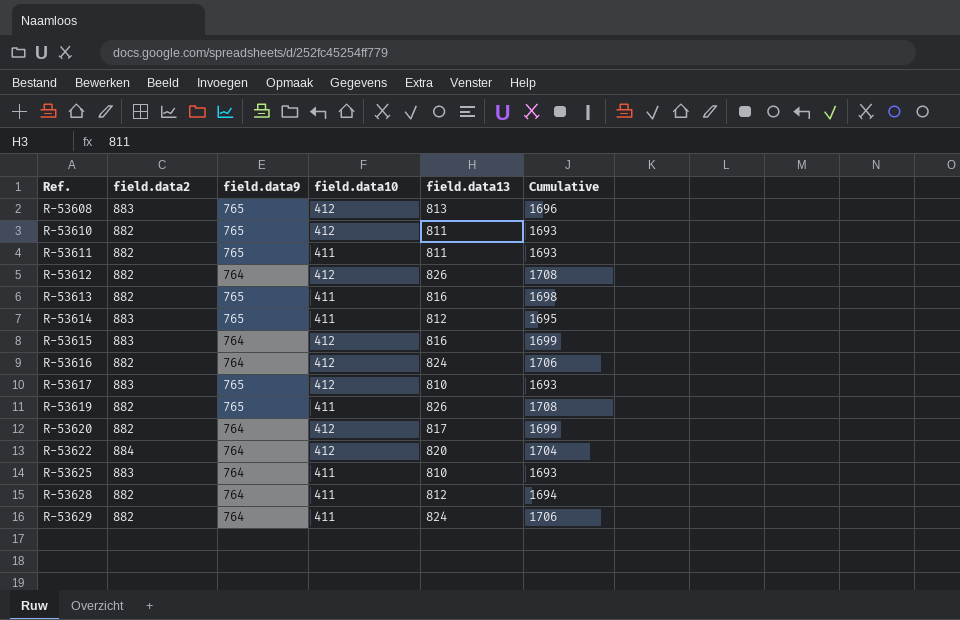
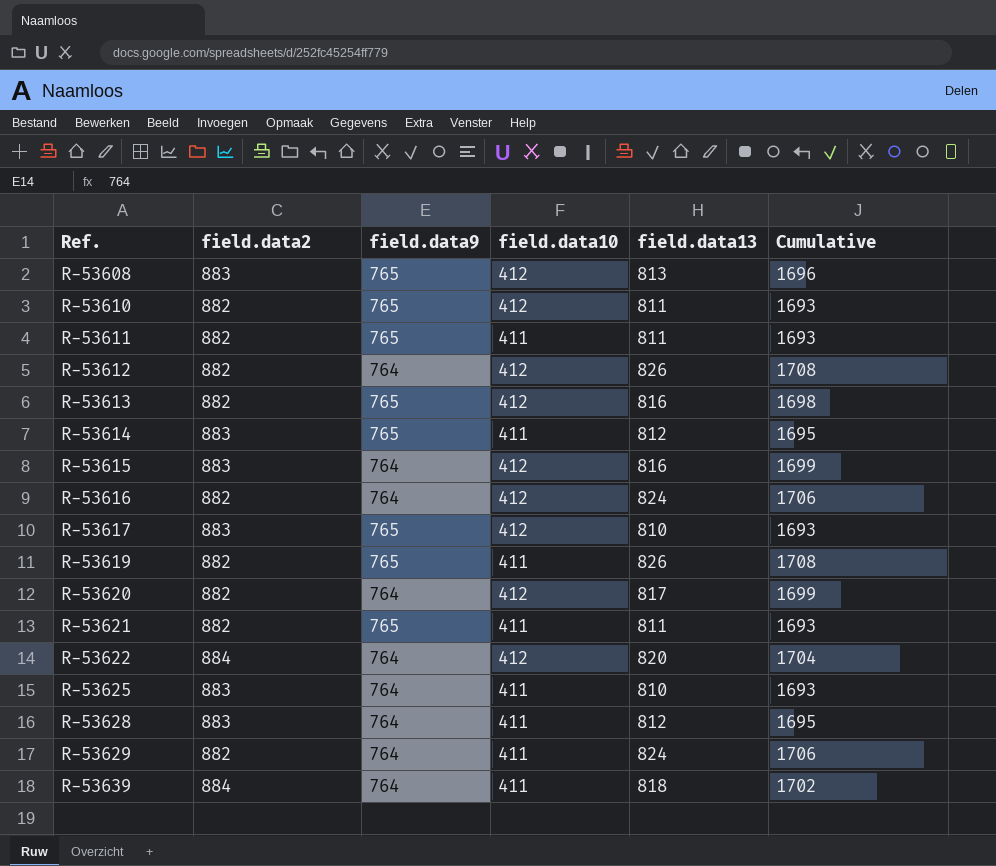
R-53613 | field.data10: 411 -> 412
row R-53621: none -> 882 | 765 | 411 | 811 | 1693
R-53628 | field.data2: 882 -> 883
R-53628 | Cumulative: 1694 -> 1695
row R-53639: none -> 884 | 764 | 411 | 818 | 1702

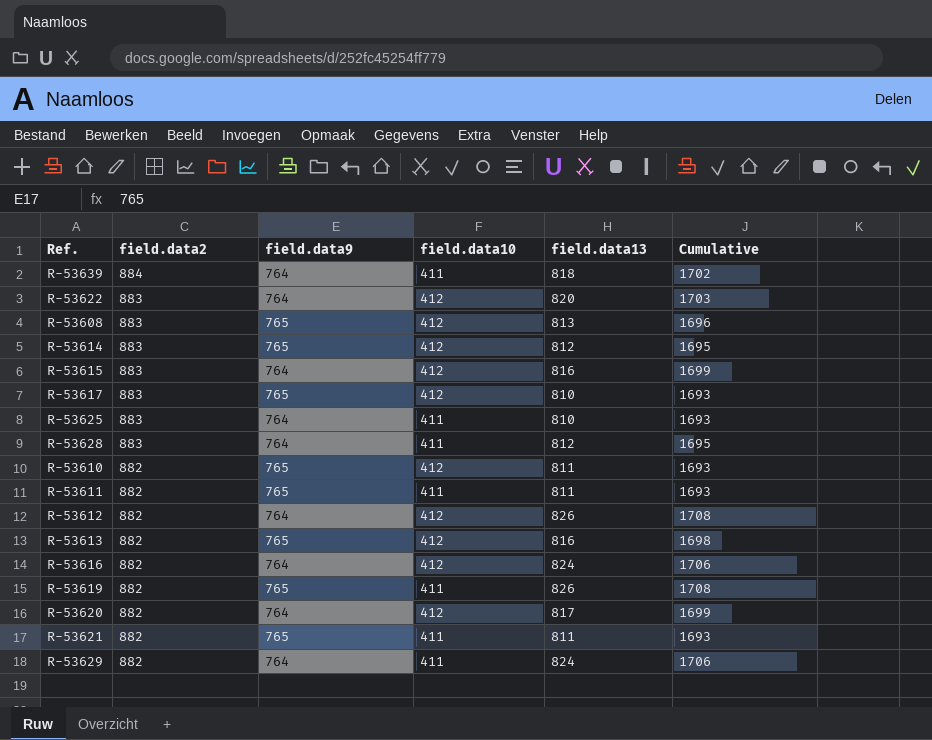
row order: Ref. ascending -> field.data2 descending
R-53622 | field.data2: 884 -> 883
R-53622 | Cumulative: 1704 -> 1703
R-53614 | field.data10: 411 -> 412

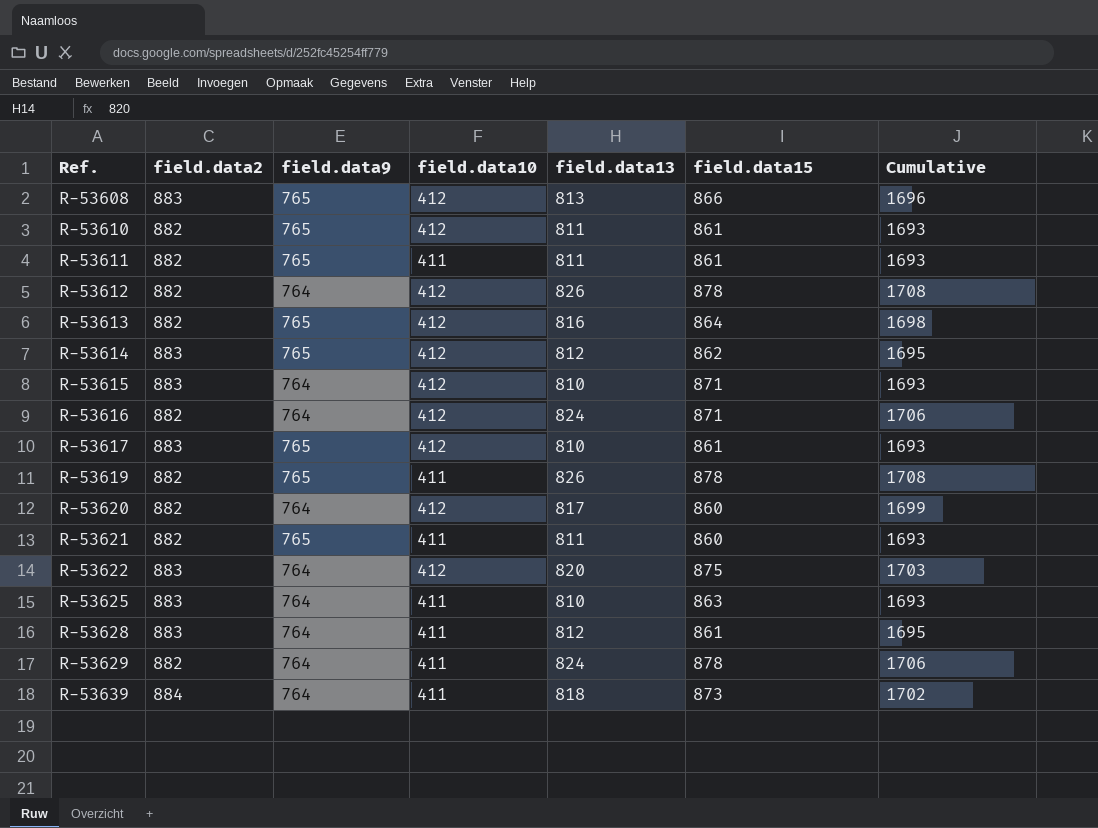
row order: field.data2 descending -> Ref. ascending
column field.data15 | position: none -> 6
R-53615 | field.data13: 816 -> 810
R-53615 | Cumulative: 1699 -> 1693

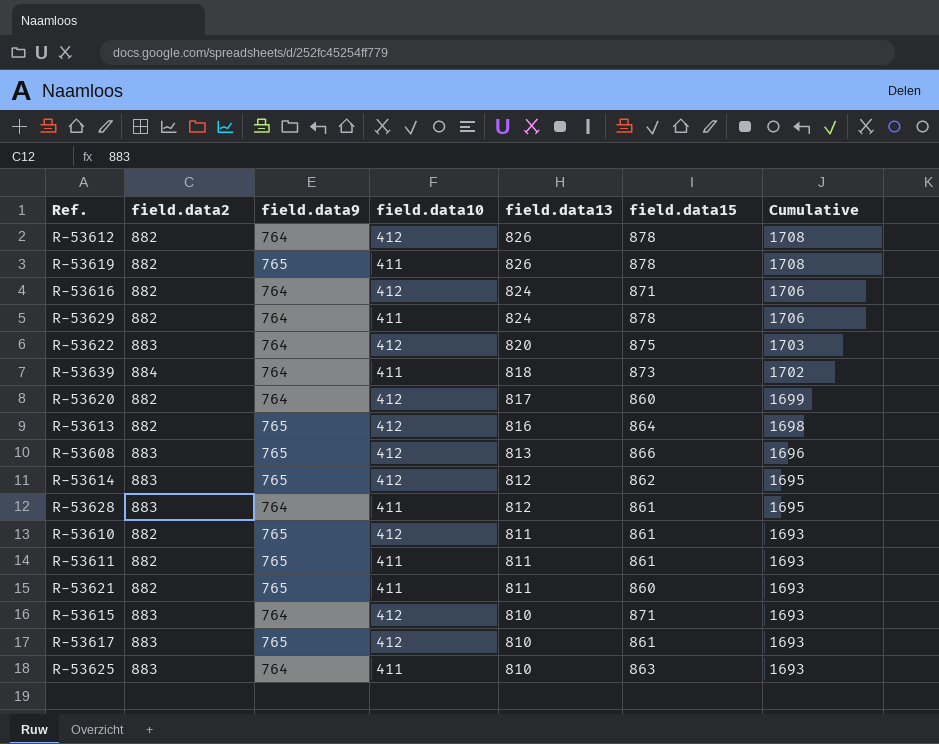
row order: Ref. ascending -> field.data13 descending

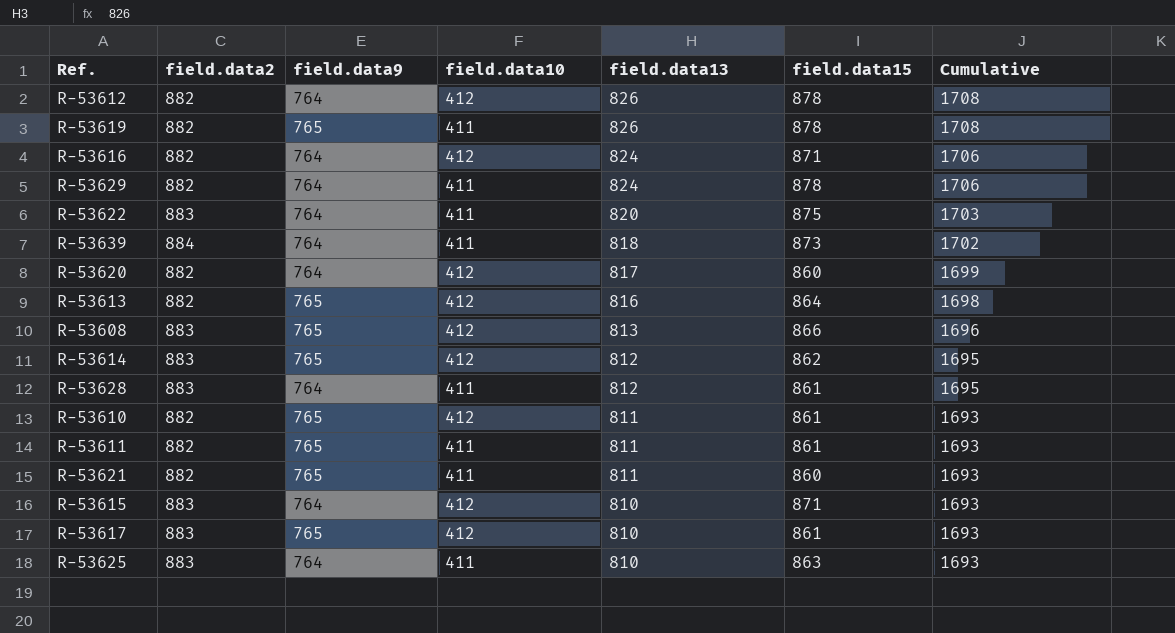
R-53622 | field.data10: 412 -> 411

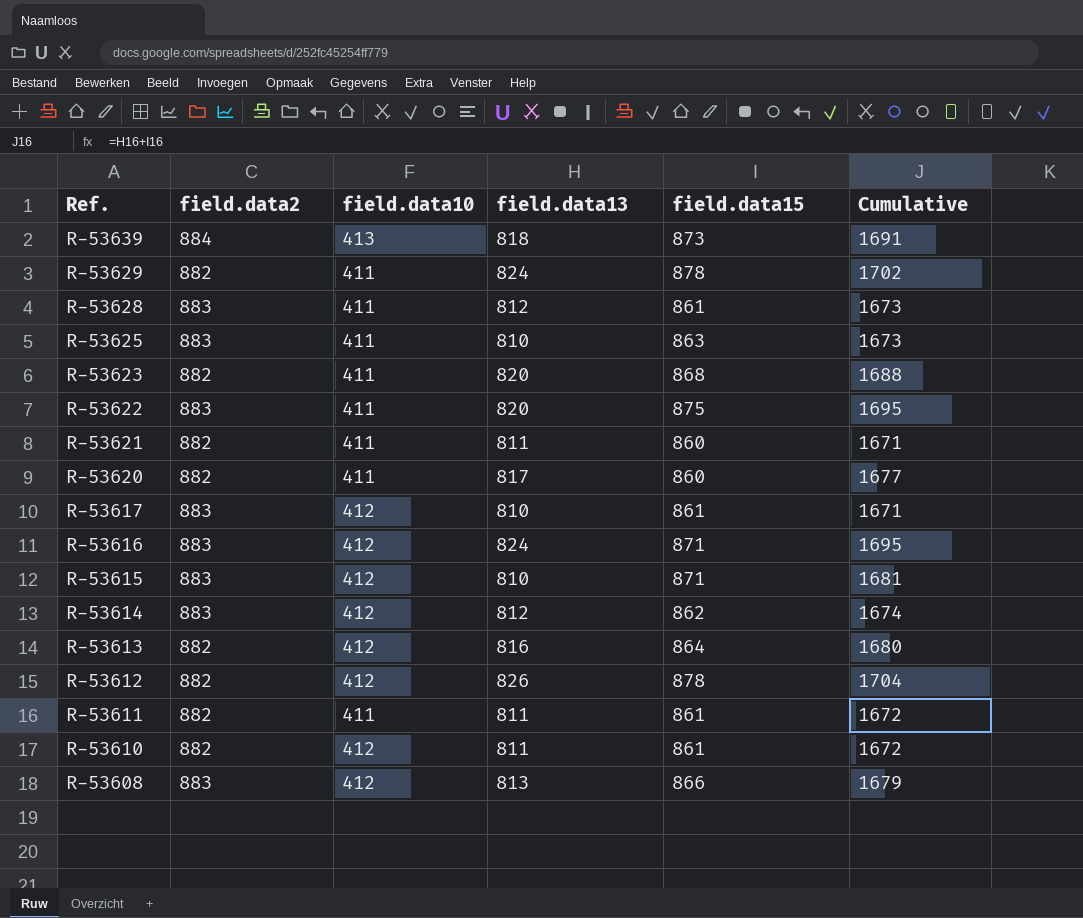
row order: field.data13 descending -> Ref. descending
column field.data9 | position: 3 -> none
column Cumulative | formula: [field.data2] + [field.data13] -> [field.data13] + [field.data15]
row R-53619: 882 | 765 | 411 | 826 | 878 | 1708 -> none
R-53639 | field.data10: 411 -> 413
row R-53623: none -> 882 | 411 | 820 | 868 | 1688
R-53620 | field.data10: 412 -> 411
R-53616 | field.data2: 882 -> 883

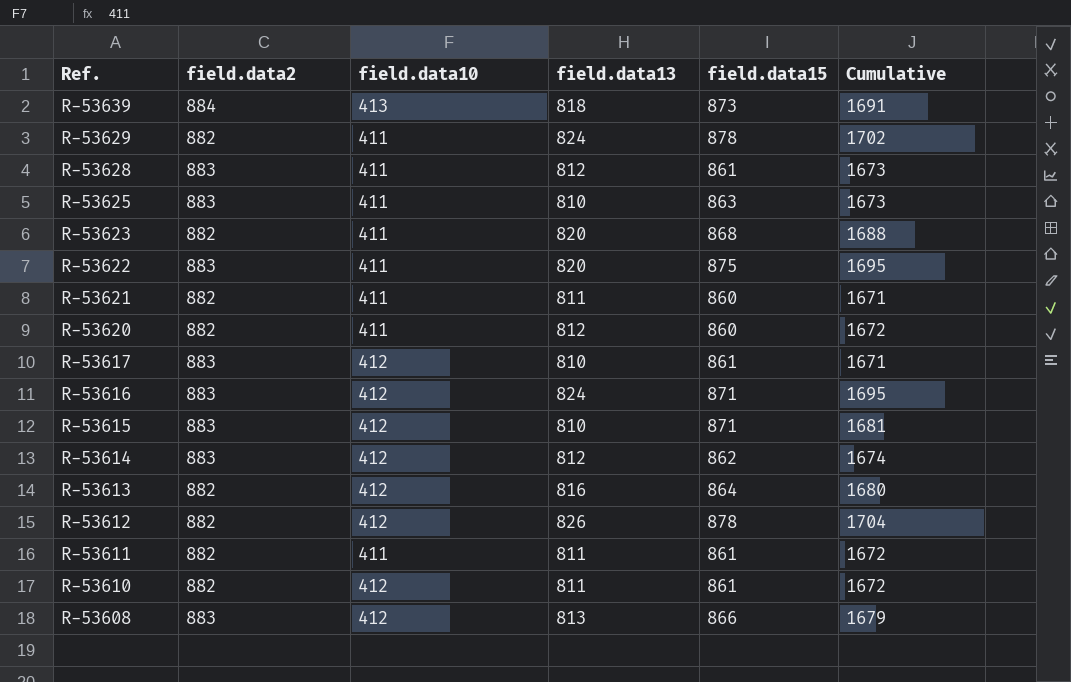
R-53620 | field.data13: 817 -> 812
R-53620 | Cumulative: 1677 -> 1672

